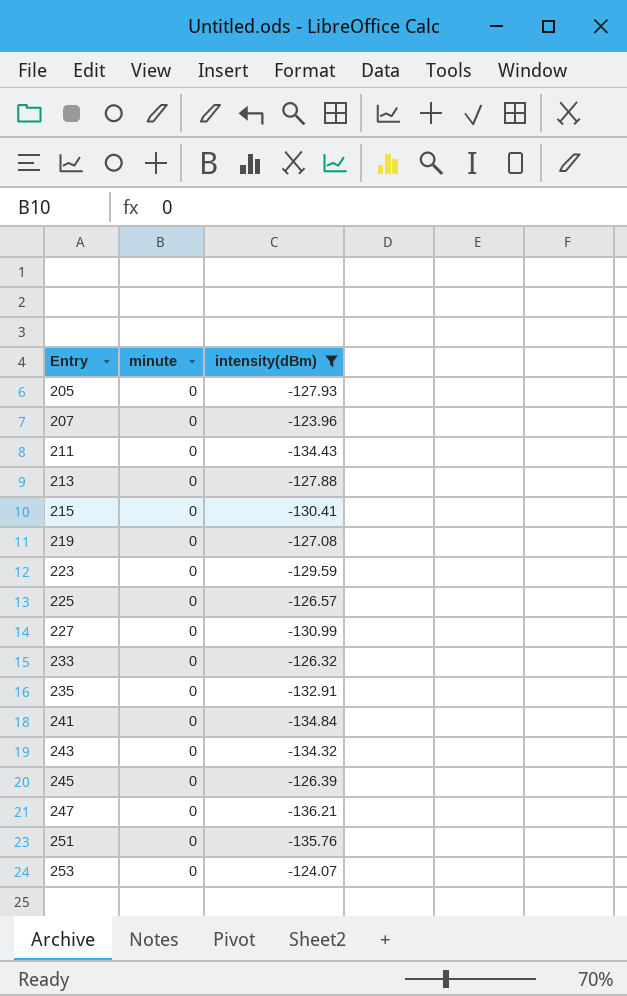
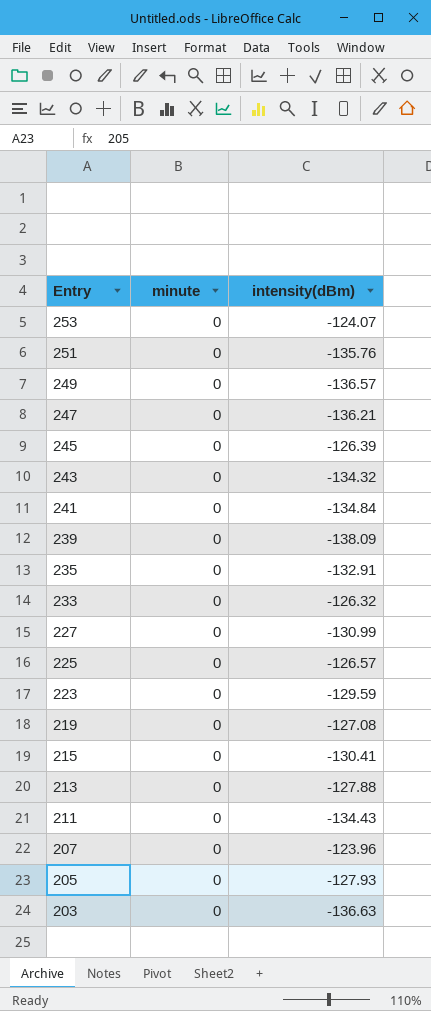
filter: intensity(dBm) >= -136.21 -> none
row order: Entry ascending -> Entry descending

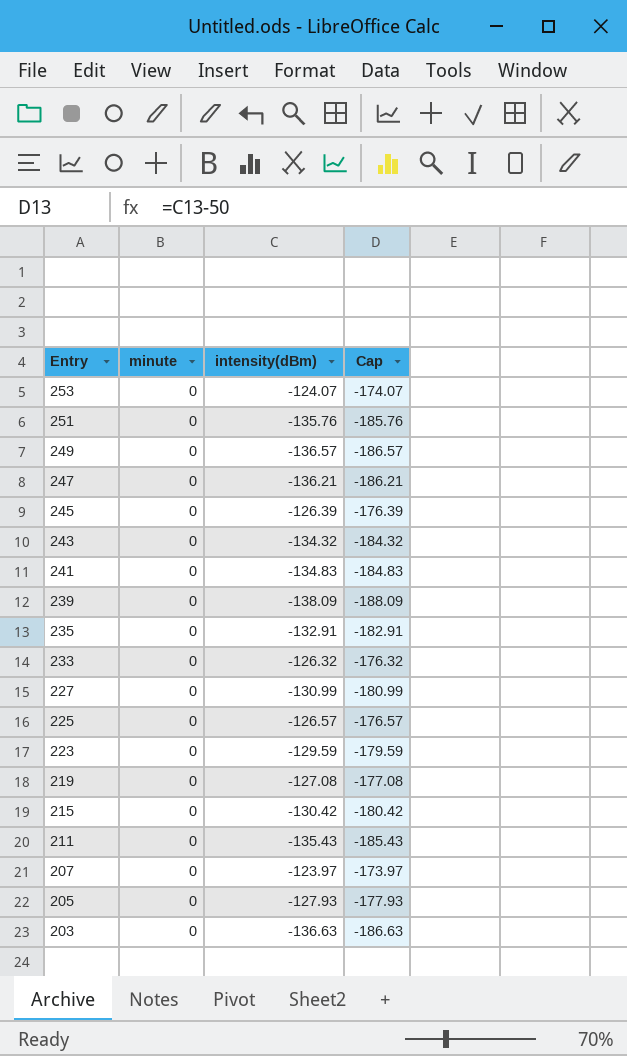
column Cap | formula: none -> [intensity(dBm)] - 50
row 213: 0 | -127.88 -> none
241 | intensity(dBm): -134.84 -> -134.83
215 | intensity(dBm): -130.41 -> -130.42
211 | intensity(dBm): -134.43 -> -135.43
207 | intensity(dBm): -123.96 -> -123.97

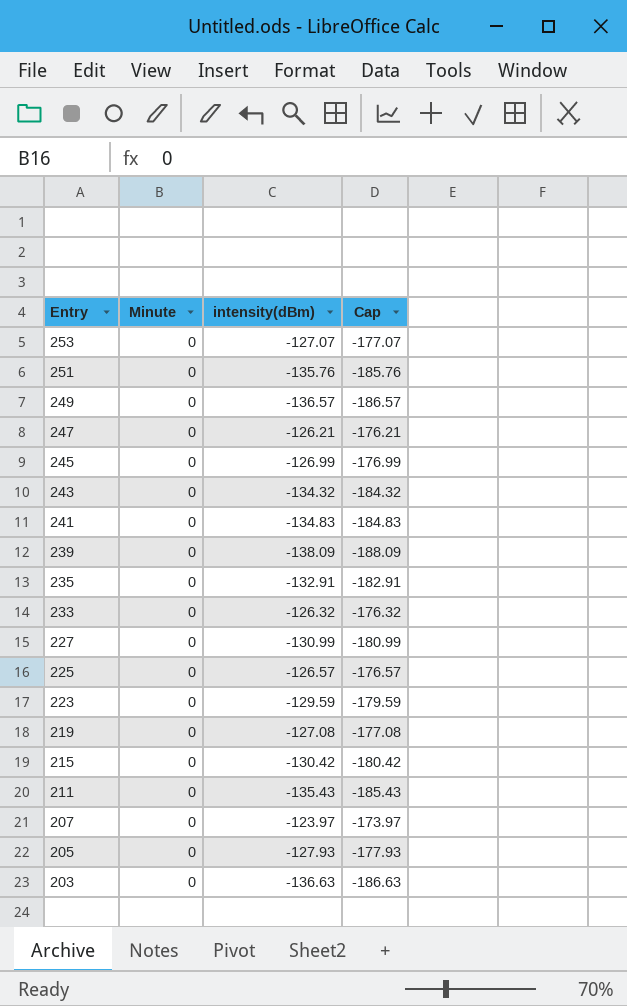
column name: minute -> Minute
253 | intensity(dBm): -124.07 -> -127.07
253 | Cap: -174.07 -> -177.07
247 | intensity(dBm): -136.21 -> -126.21
247 | Cap: -186.21 -> -176.21
245 | intensity(dBm): -126.39 -> -126.99
245 | Cap: -176.39 -> -176.99

